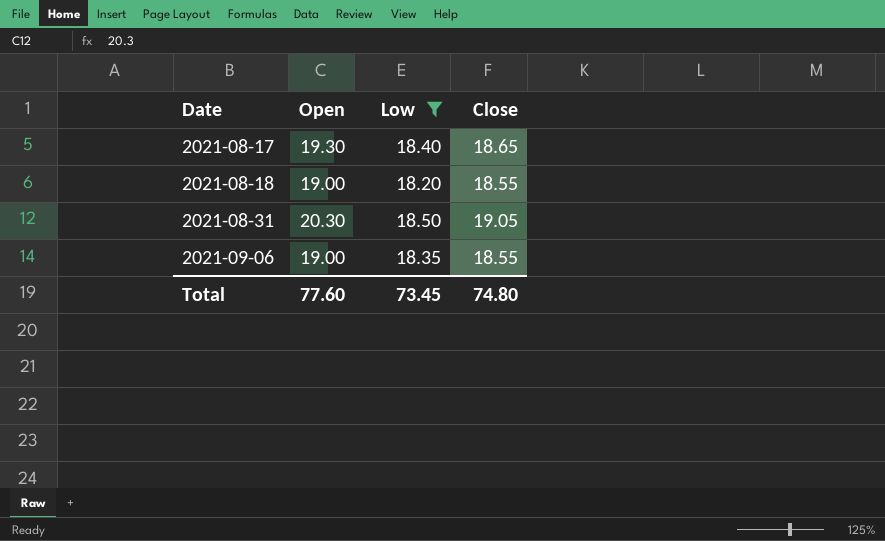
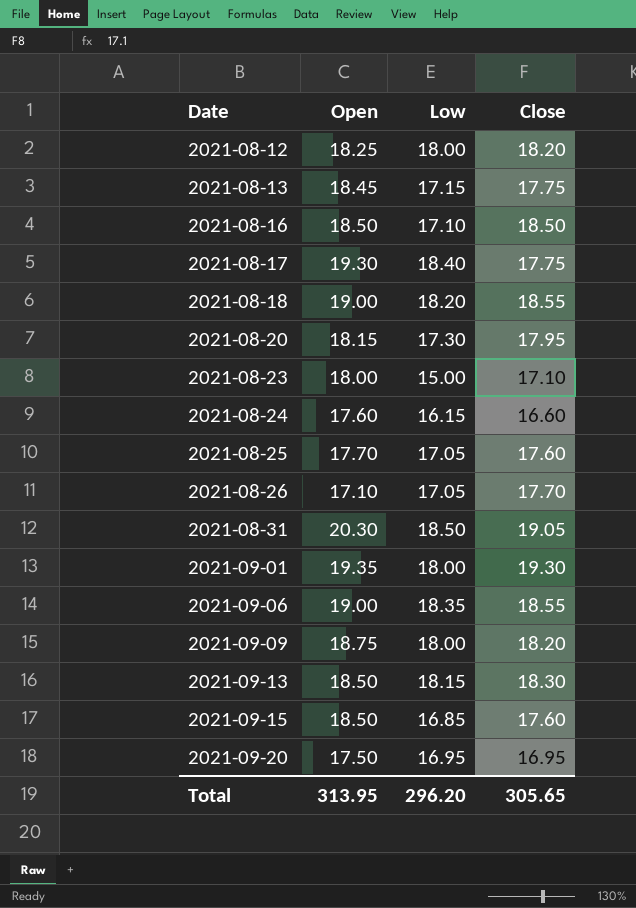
filter: Low >= 18.20 -> none
2021-08-17 | Close: 18.65 -> 17.75
Total | Open: 77.60 -> 313.95
Total | Low: 73.45 -> 296.20
Total | Close: 74.80 -> 305.65

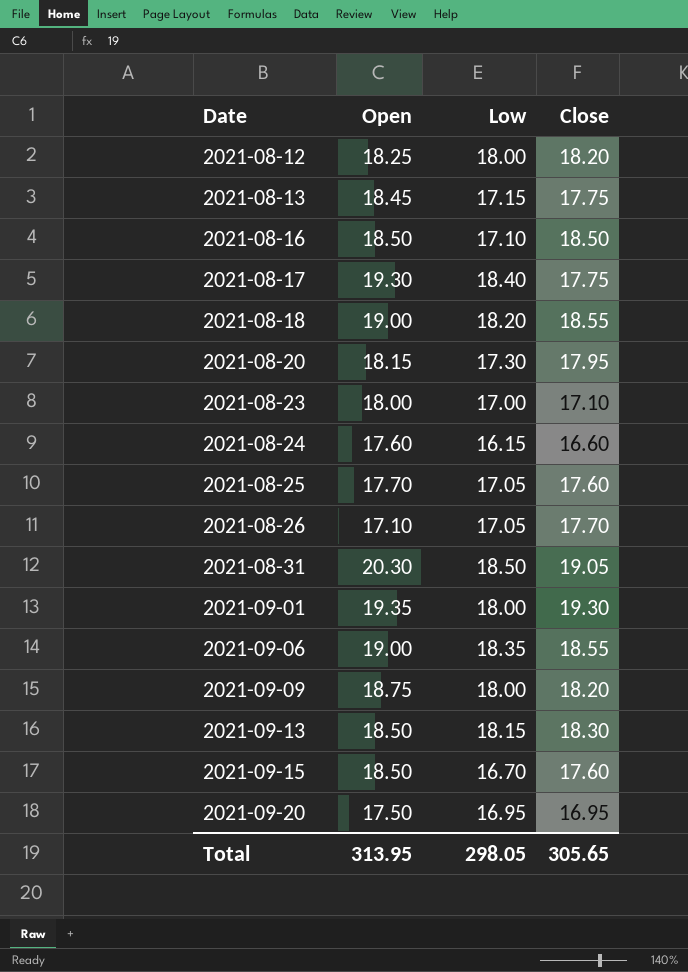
2021-08-23 | Low: 15.00 -> 17.00
2021-09-15 | Low: 16.85 -> 16.70
Total | Low: 296.20 -> 298.05

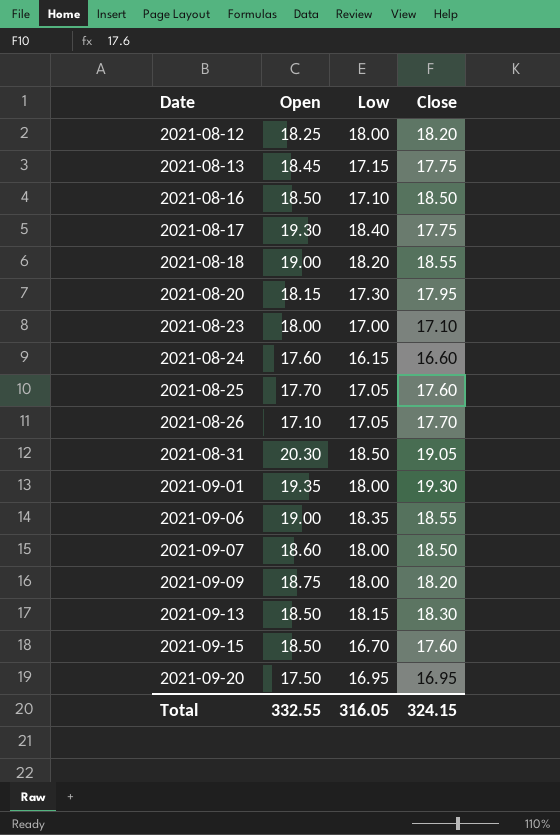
row 2021-09-07: none -> 18.60 | 18.00 | 18.50
Total | Open: 313.95 -> 332.55
Total | Low: 298.05 -> 316.05
Total | Close: 305.65 -> 324.15

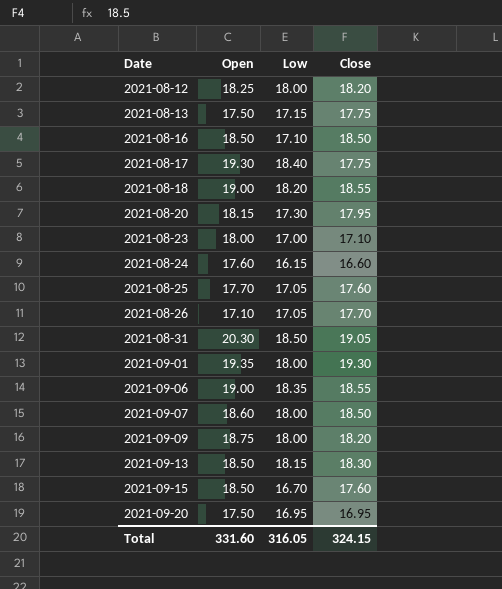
2021-08-13 | Open: 18.45 -> 17.50
Total | Open: 332.55 -> 331.60

